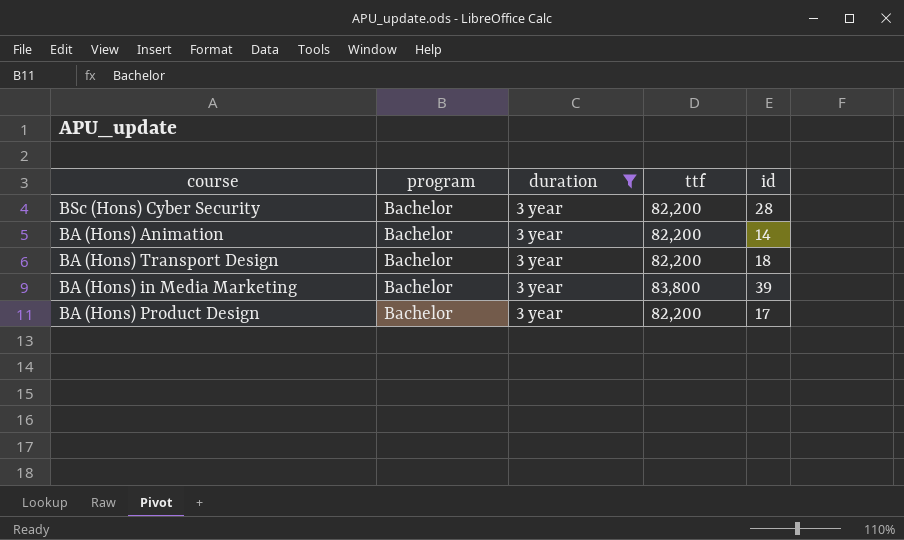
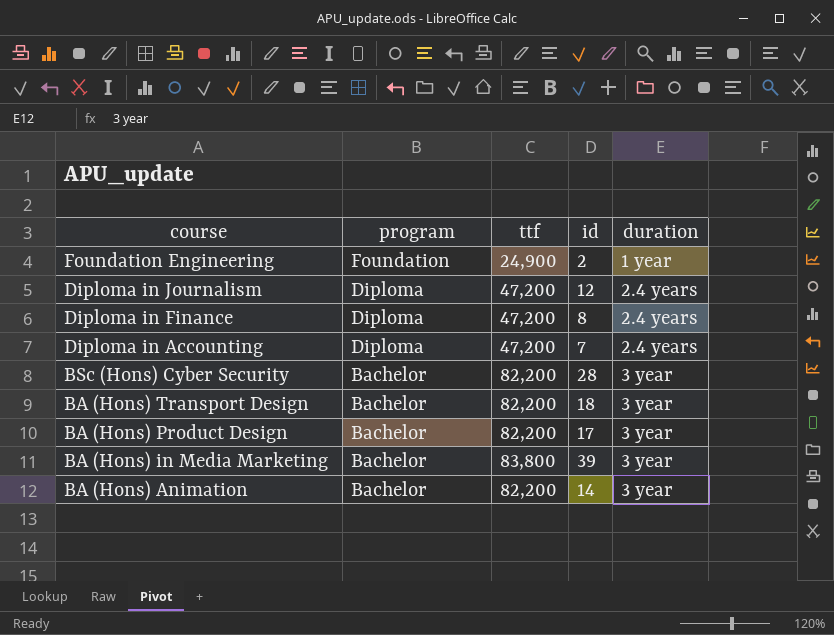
filter: duration = 3 year -> none
row order: none -> course descending
column duration | position: 3 -> 5

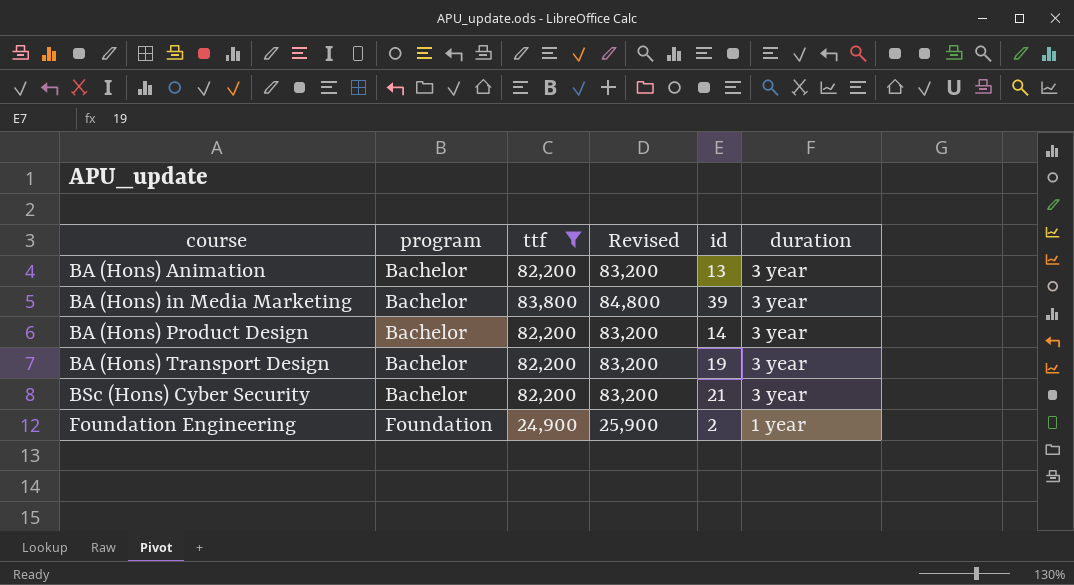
filter: none -> ttf != 47,200
row order: course descending -> course ascending
column Revised | formula: none -> [ttf] + 1000
BA (Hons) Animation | id: 14 -> 13
BA (Hons) Product Design | id: 17 -> 14
BA (Hons) Transport Design | id: 18 -> 19
BSc (Hons) Cyber Security | id: 28 -> 21

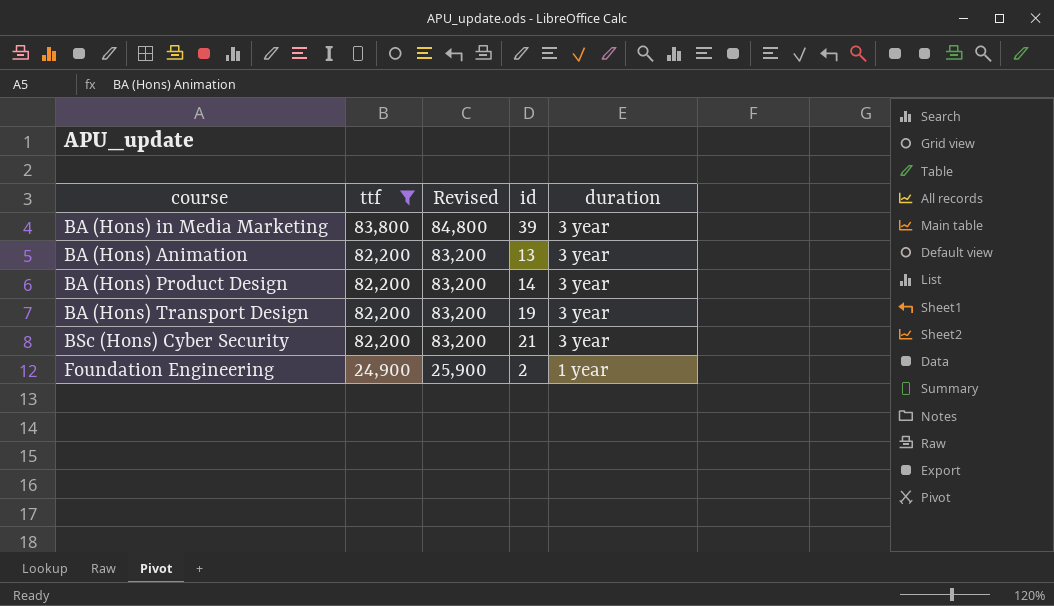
row order: course ascending -> ttf descending
column program | position: 2 -> none

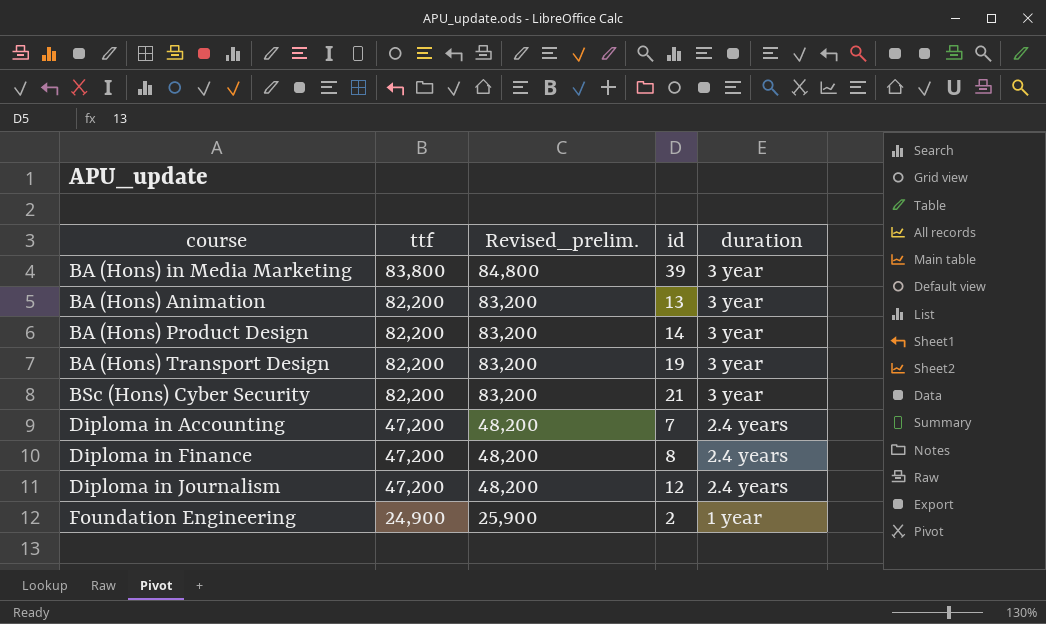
filter: ttf != 47,200 -> none
column name: Revised -> Revised_prelim.

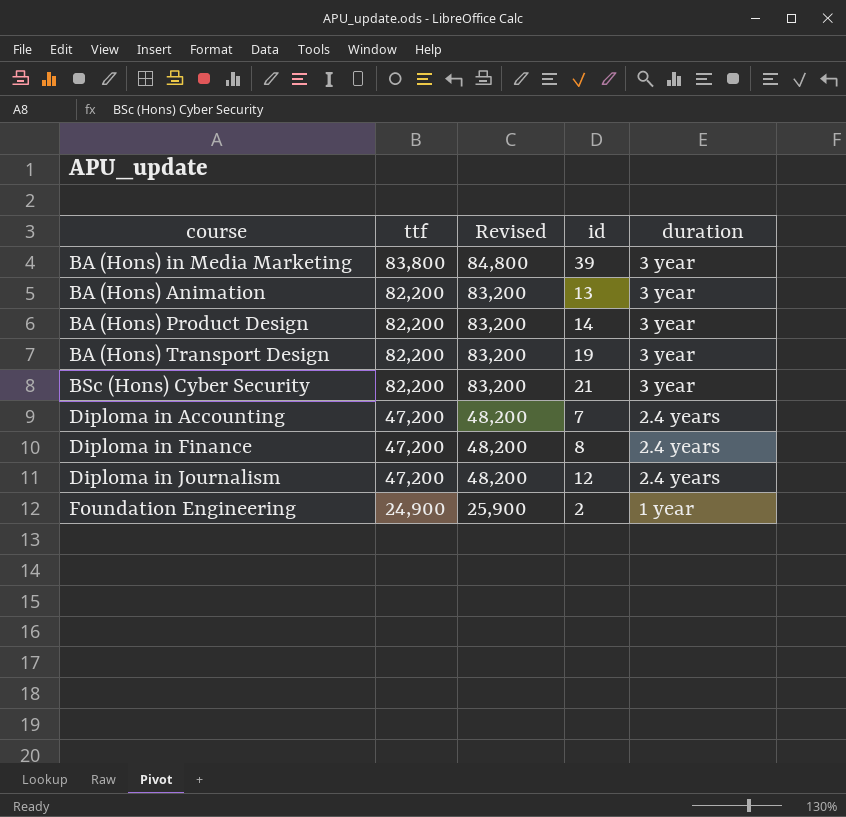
column name: Revised_prelim. -> Revised

